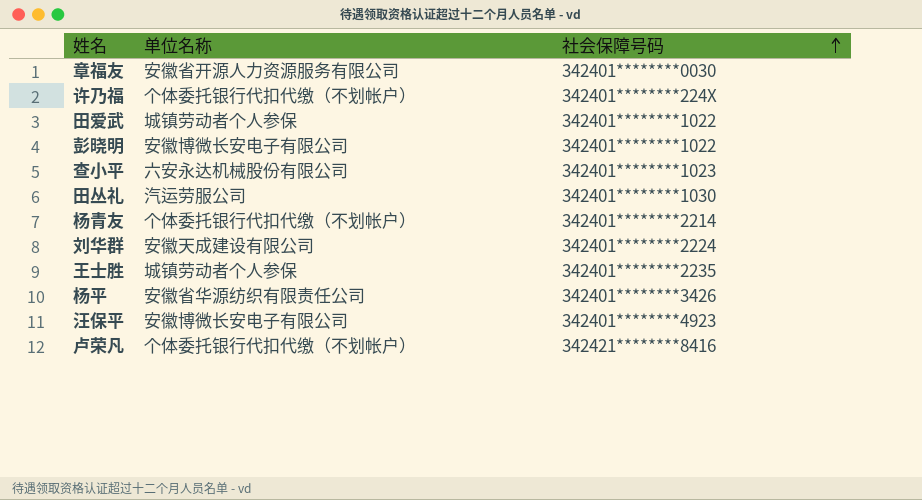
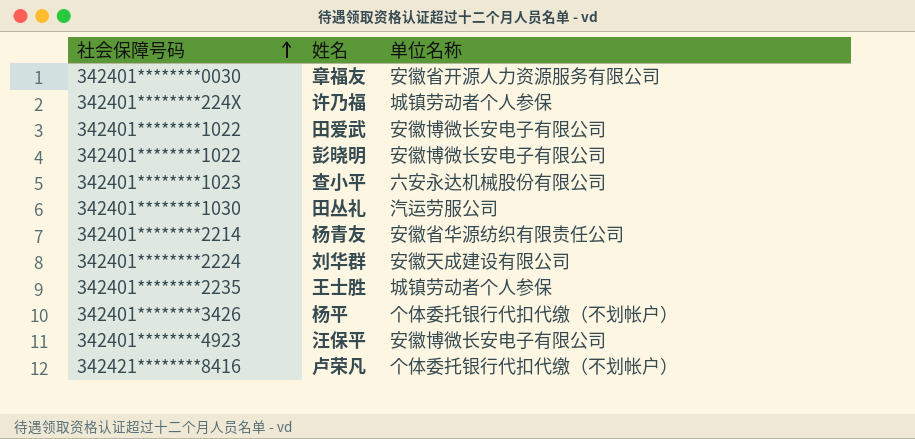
column 社会保障号码 | position: 3 -> 1
许乃福 | 单位名称: 个体委托银行代扣代缴（不划帐户） -> 城镇劳动者个人参保
田爱武 | 单位名称: 城镇劳动者个人参保 -> 安徽博微长安电子有限公司
杨青友 | 单位名称: 个体委托银行代扣代缴（不划帐户） -> 安徽省华源纺织有限责任公司
杨平 | 单位名称: 安徽省华源纺织有限责任公司 -> 个体委托银行代扣代缴（不划帐户）

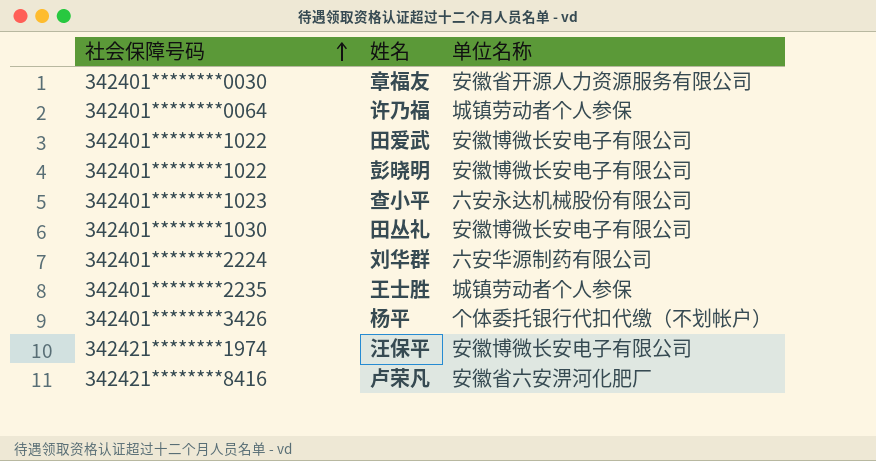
row 杨青友: 342401********2214 | 安徽省华源纺织有限责任公司 -> none
许乃福 | 社会保障号码: 342401********224X -> 342401********0064
田丛礼 | 单位名称: 汽运劳服公司 -> 安徽博微长安电子有限公司
刘华群 | 单位名称: 安徽天成建设有限公司 -> 六安华源制药有限公司
汪保平 | 社会保障号码: 342401********4923 -> 342421********1974
卢荣凡 | 单位名称: 个体委托银行代扣代缴（不划帐户） -> 安徽省六安淠河化肥厂

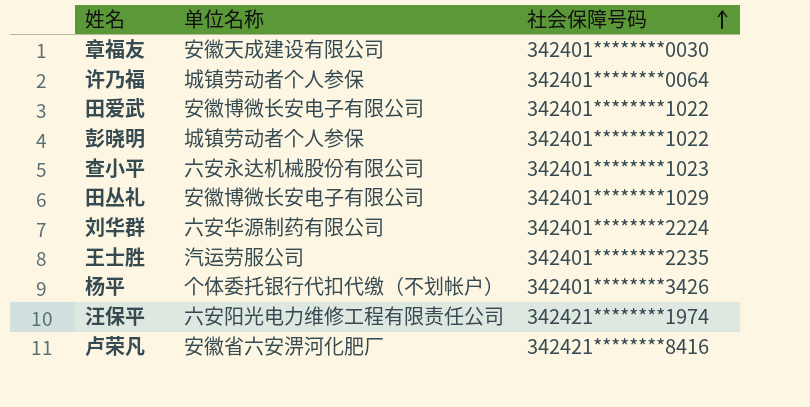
column 社会保障号码 | position: 1 -> 3
章福友 | 单位名称: 安徽省开源人力资源服务有限公司 -> 安徽天成建设有限公司
彭晓明 | 单位名称: 安徽博微长安电子有限公司 -> 城镇劳动者个人参保
田丛礼 | 社会保障号码: 342401********1030 -> 342401********1029
王士胜 | 单位名称: 城镇劳动者个人参保 -> 汽运劳服公司
汪保平 | 单位名称: 安徽博微长安电子有限公司 -> 六安阳光电力维修工程有限责任公司

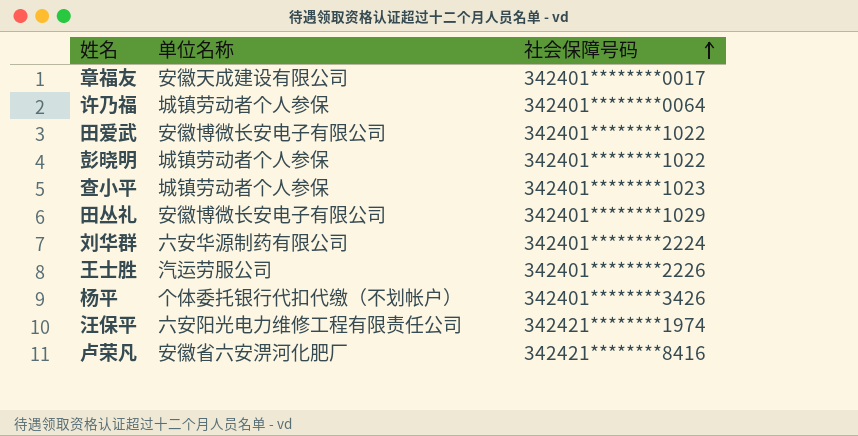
章福友 | 社会保障号码: 342401********0030 -> 342401********0017
查小平 | 单位名称: 六安永达机械股份有限公司 -> 城镇劳动者个人参保
王士胜 | 社会保障号码: 342401********2235 -> 342401********2226

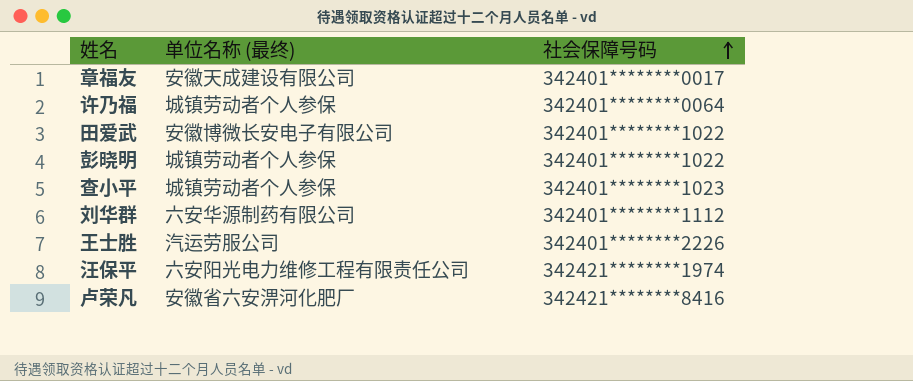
column name: 单位名称 -> 单位名称 (最终)
row 田丛礼: 安徽博微长安电子有限公司 | 342401********1029 -> none
row 杨平: 个体委托银行代扣代缴（不划帐户） | 342401********3426 -> none
刘华群 | 社会保障号码: 342401********2224 -> 342401********1112

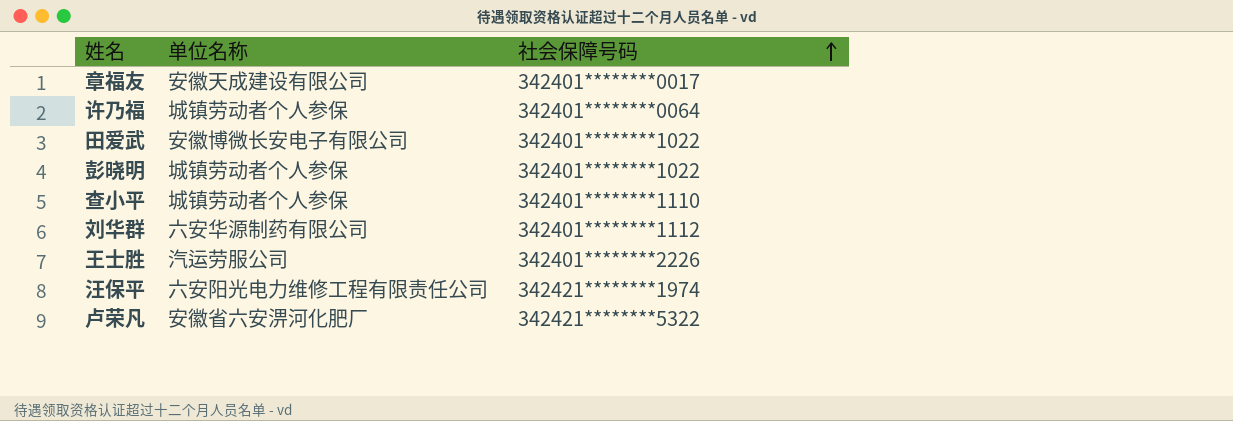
column name: 单位名称 (最终) -> 单位名称
查小平 | 社会保障号码: 342401********1023 -> 342401********1110
卢荣凡 | 社会保障号码: 342421********8416 -> 342421********5322

